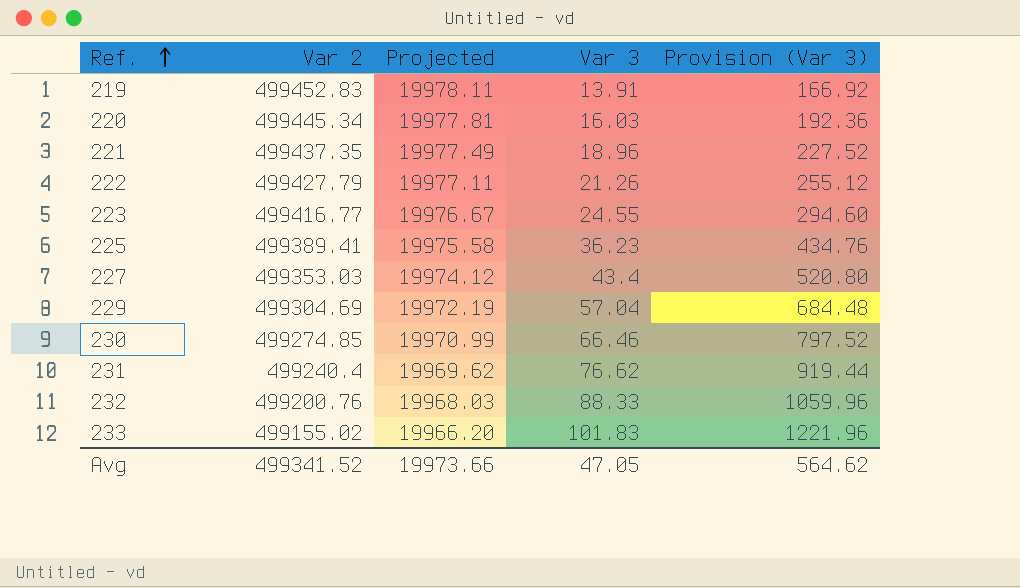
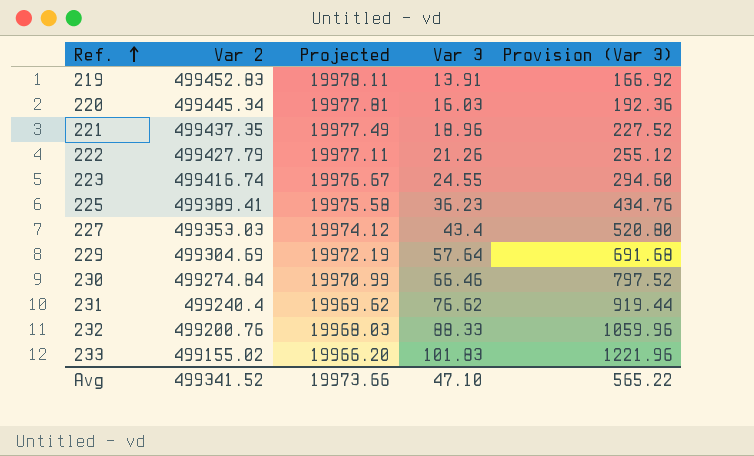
223 | Var 2: 499416.77 -> 499416.74
229 | Var 3: 57.04 -> 57.64
229 | Provision (Var 3): 684.48 -> 691.68
230 | Var 2: 499274.85 -> 499274.84
Avg | Var 3: 47.05 -> 47.10
Avg | Provision (Var 3): 564.62 -> 565.22

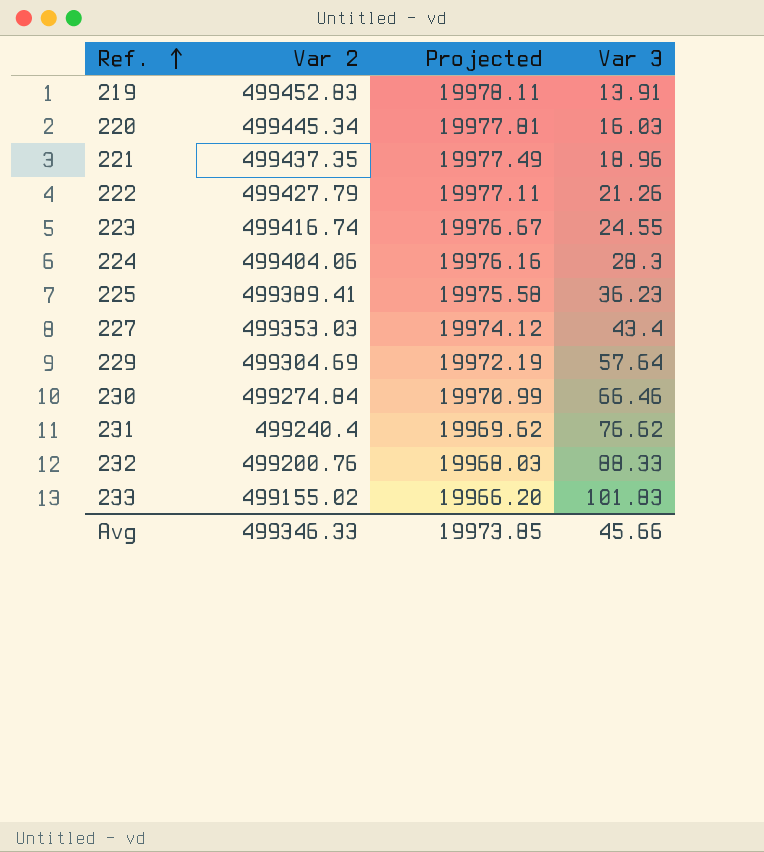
column Provision (Var 3) | formula: [Var 3] * 12 -> none
row 224: none -> 499404.06 | 19976.16 | 28.3
Avg | Var 2: 499341.52 -> 499346.33
Avg | Projected: 19973.66 -> 19973.85
Avg | Var 3: 47.10 -> 45.66

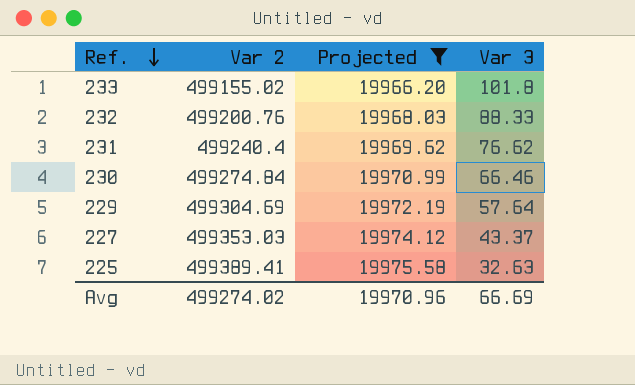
filter: none -> Projected <= 19975.58
row order: Ref. ascending -> Ref. descending
233 | Var 3: 101.83 -> 101.8
227 | Var 3: 43.4 -> 43.37
225 | Var 3: 36.23 -> 32.63
Avg | Var 2: 499346.33 -> 499274.02
Avg | Projected: 19973.85 -> 19970.96
Avg | Var 3: 45.66 -> 66.69

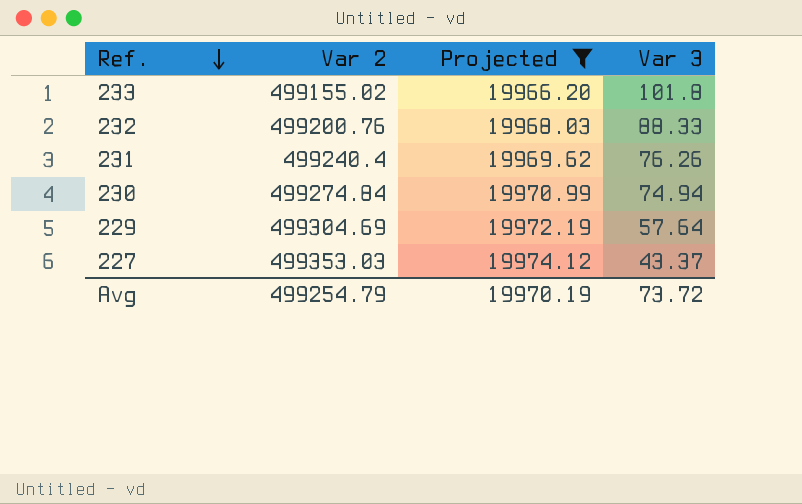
row 225: 499389.41 | 19975.58 | 32.63 -> none
231 | Var 3: 76.62 -> 76.26
230 | Var 3: 66.46 -> 74.94
Avg | Var 2: 499274.02 -> 499254.79
Avg | Projected: 19970.96 -> 19970.19
Avg | Var 3: 66.69 -> 73.72

